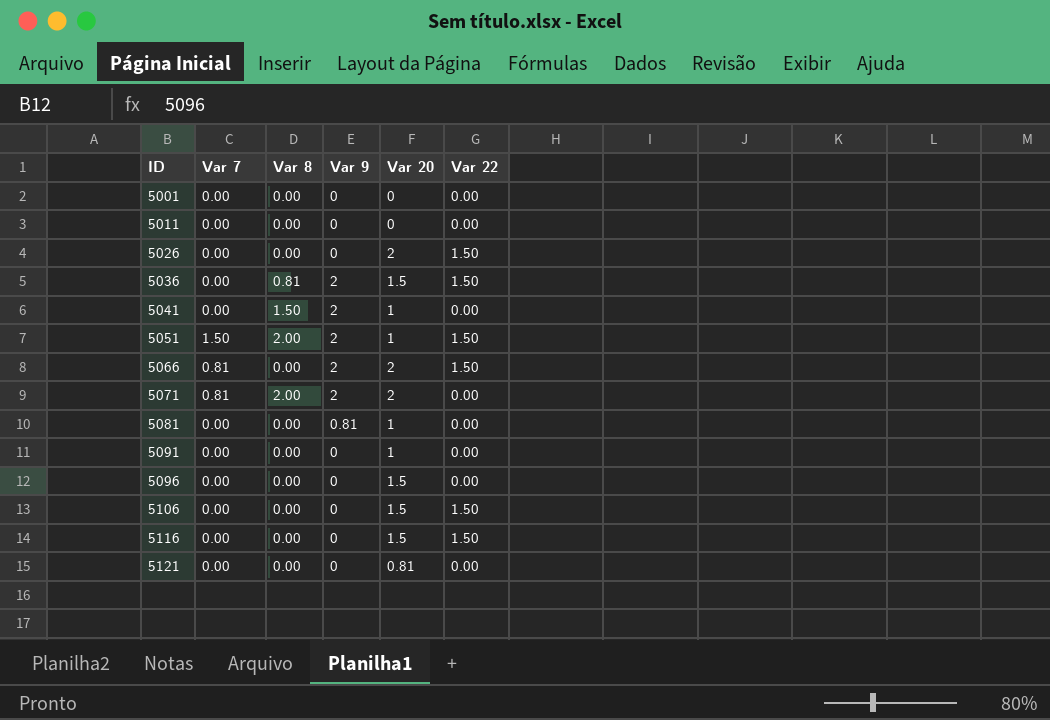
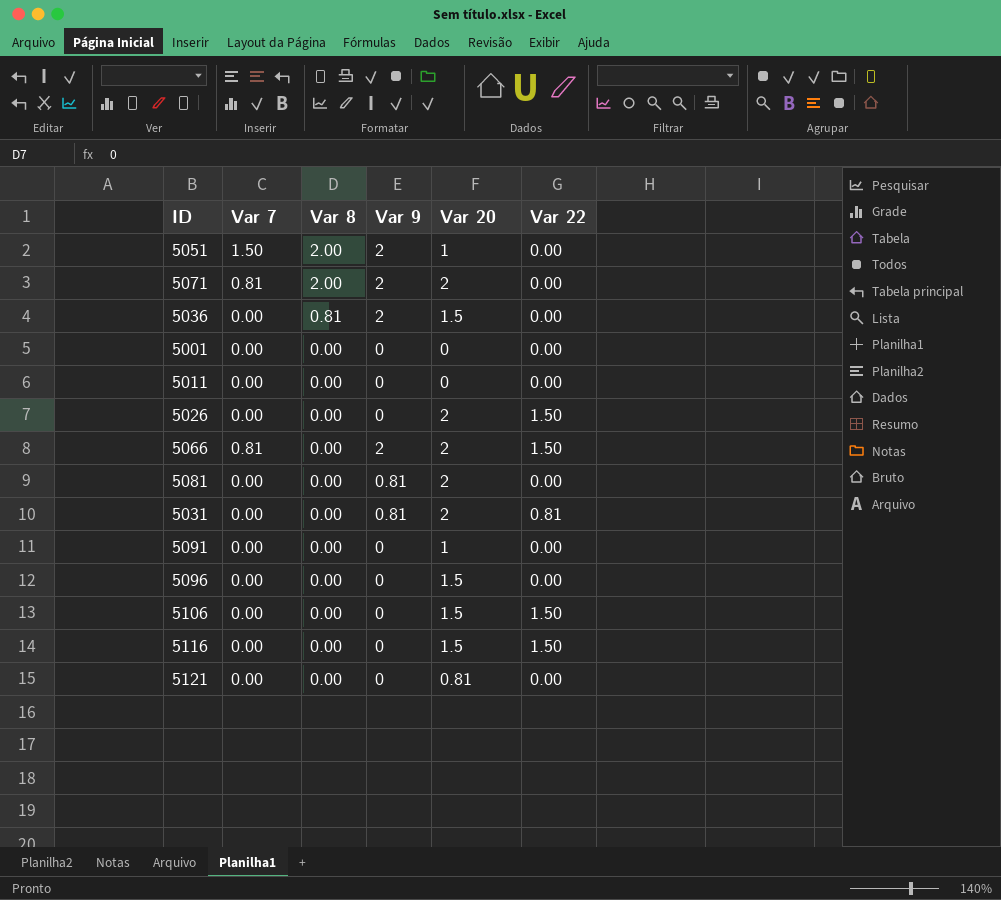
row order: ID ascending -> Var 8 descending
row 5041: 0.00 | 1.50 | 2 | 1 | 0.00 -> none
5051 | Var 22: 1.50 -> 0.00
5036 | Var 22: 1.50 -> 0.00
5081 | Var 20: 1 -> 2
row 5031: none -> 0.00 | 0.00 | 0.81 | 2 | 0.81

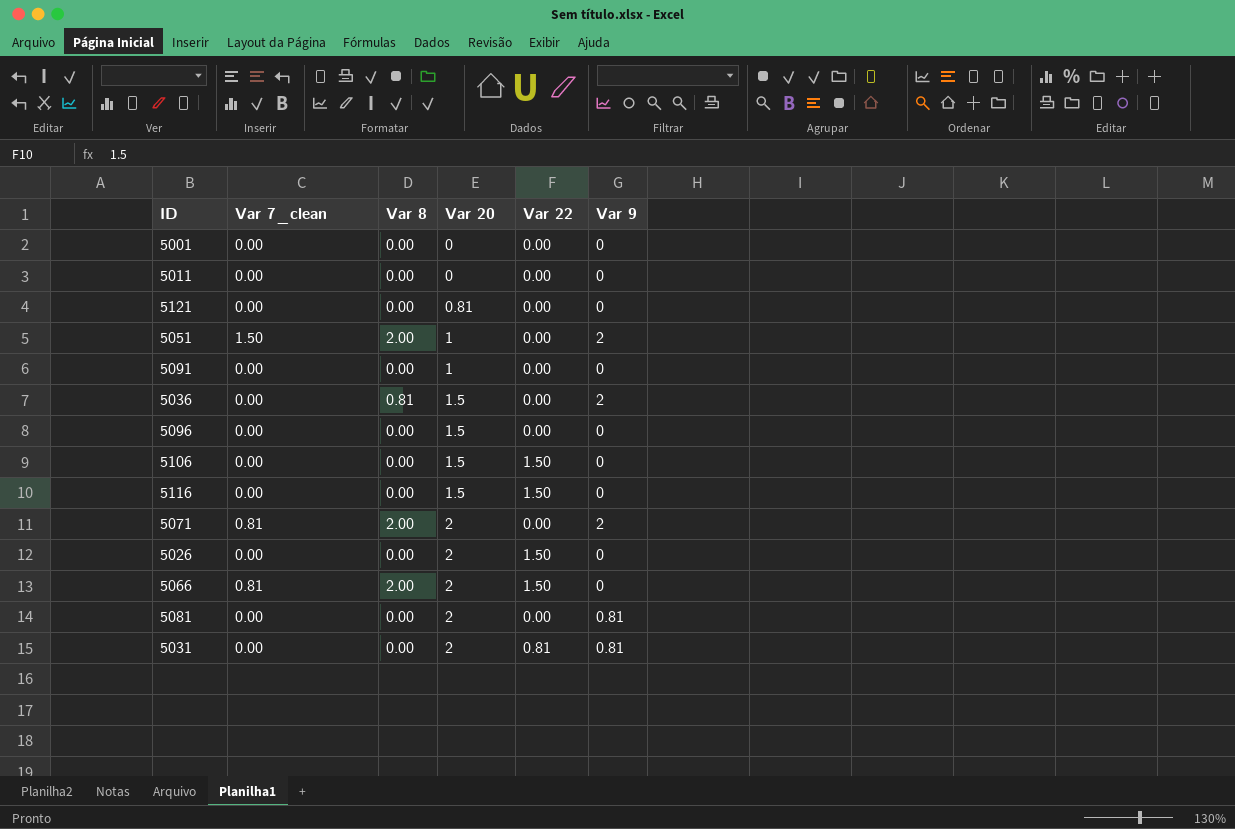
row order: Var 8 descending -> Var 20 ascending
column name: Var 7 -> Var 7_clean
column Var 9 | position: 4 -> 6
5066 | Var 8: 0.00 -> 2.00
5066 | Var 9: 2 -> 0

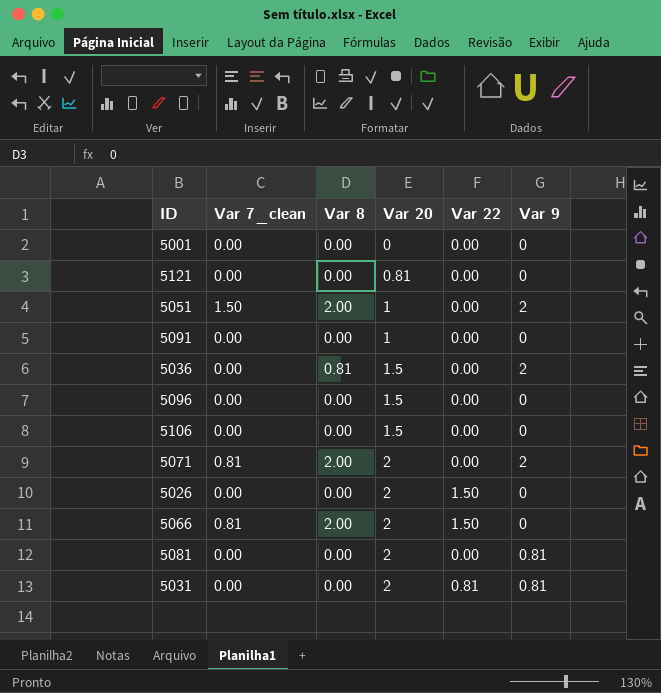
row 5011: 0.00 | 0.00 | 0 | 0.00 | 0 -> none
row 5116: 0.00 | 0.00 | 1.5 | 1.50 | 0 -> none
5106 | Var 22: 1.50 -> 0.00

